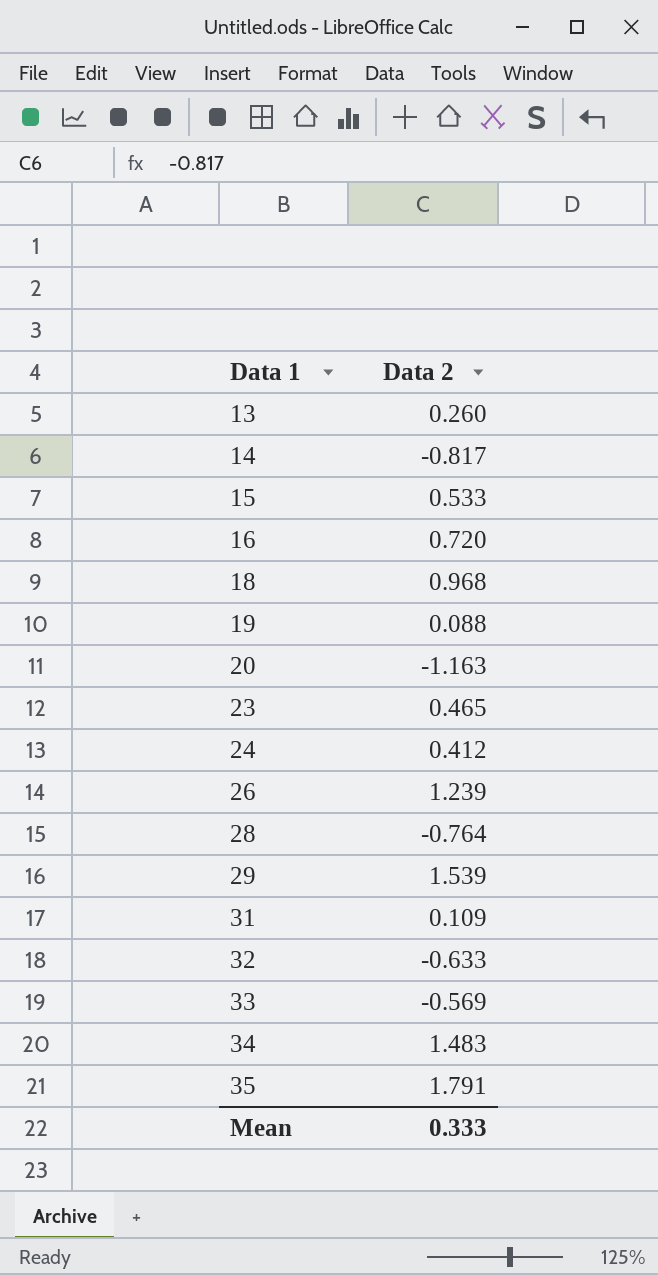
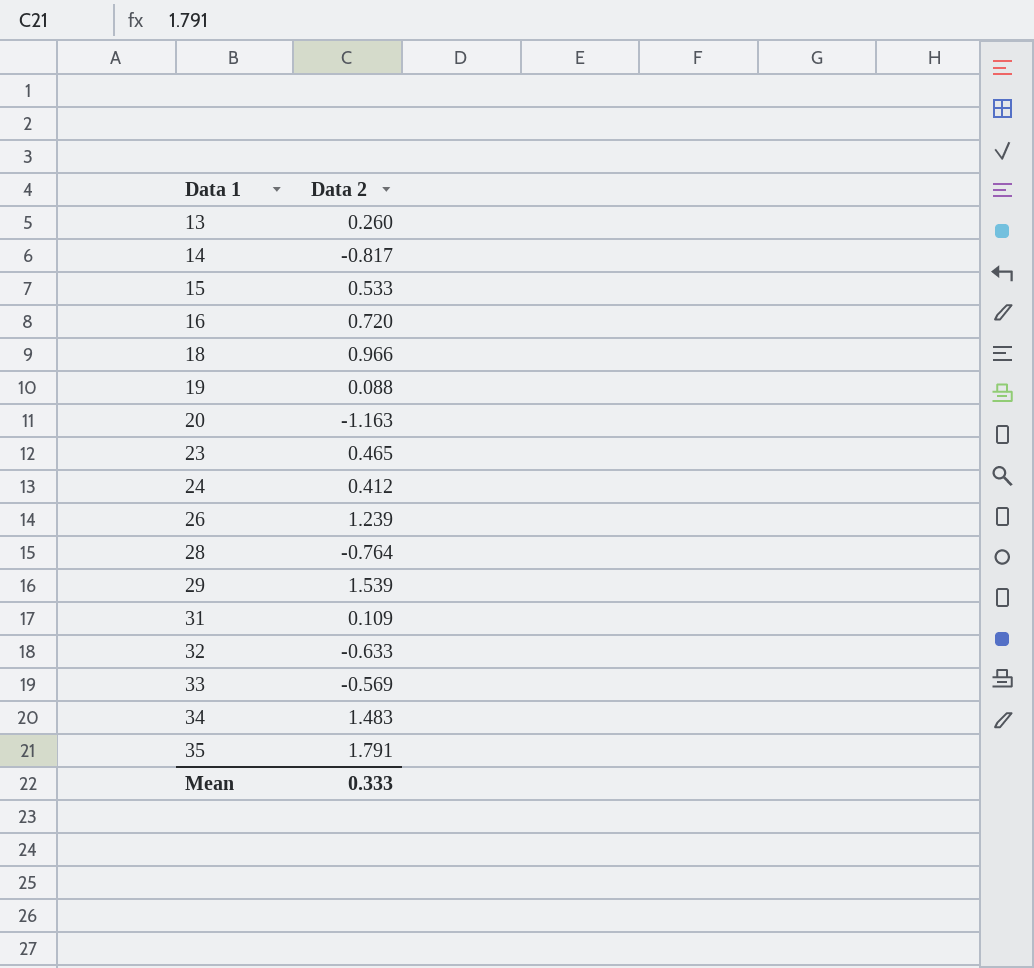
18 | Data 2: 0.968 -> 0.966

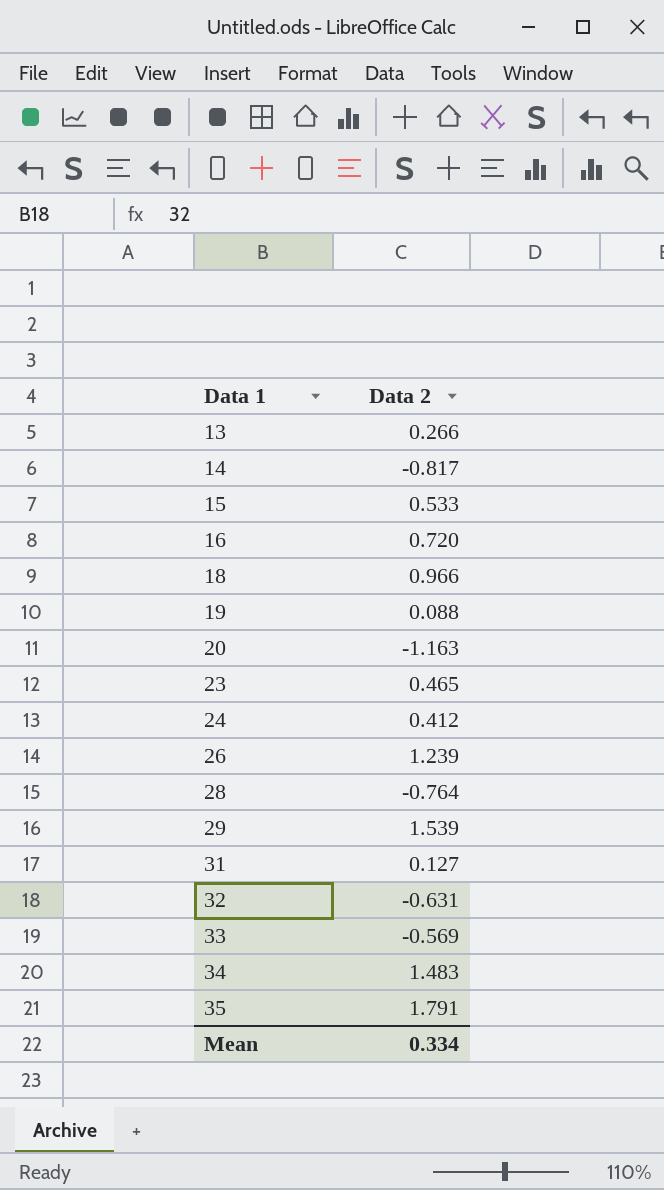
13 | Data 2: 0.260 -> 0.266
31 | Data 2: 0.109 -> 0.127
32 | Data 2: -0.633 -> -0.631
Mean | Data 2: 0.333 -> 0.334

